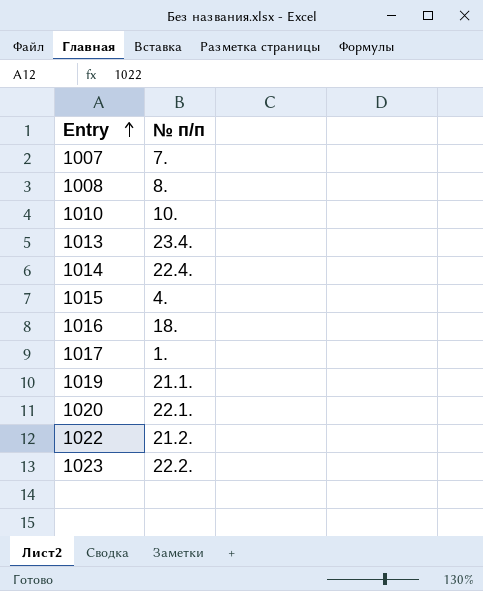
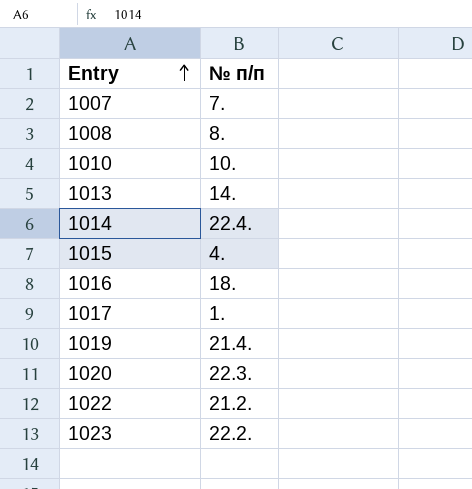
1013 | № п/п: 23.4. -> 14.
1019 | № п/п: 21.1. -> 21.4.
1020 | № п/п: 22.1. -> 22.3.

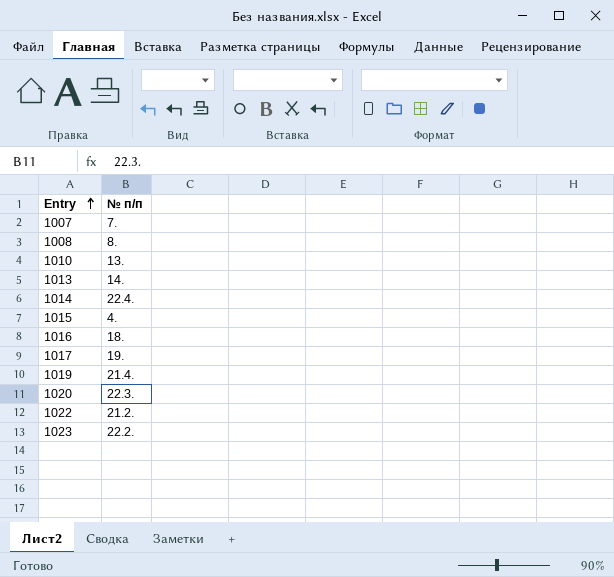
1010 | № п/п: 10. -> 13.
1017 | № п/п: 1. -> 19.

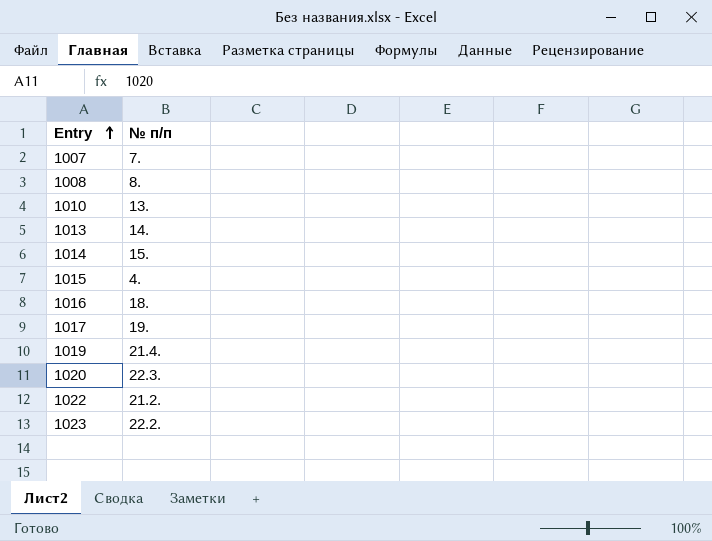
1014 | № п/п: 22.4. -> 15.

